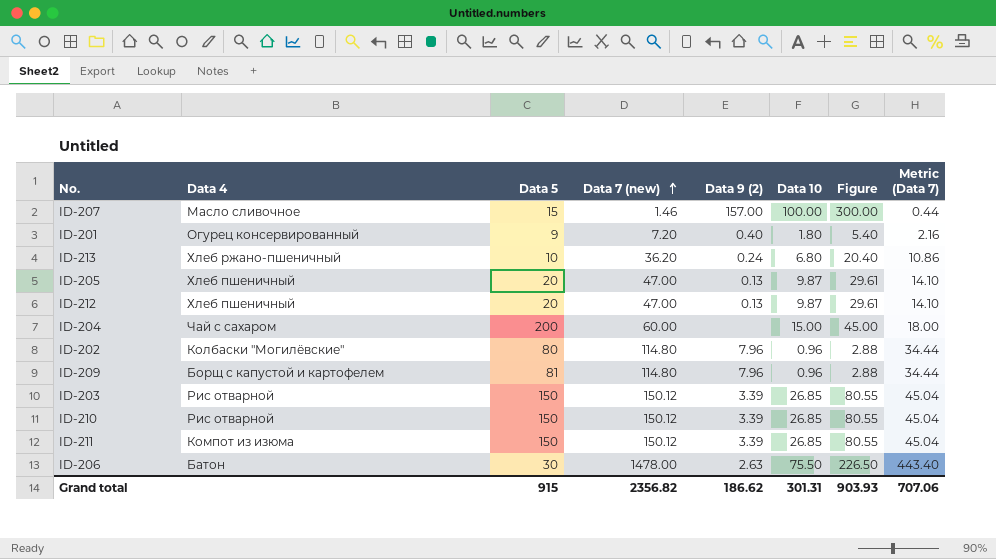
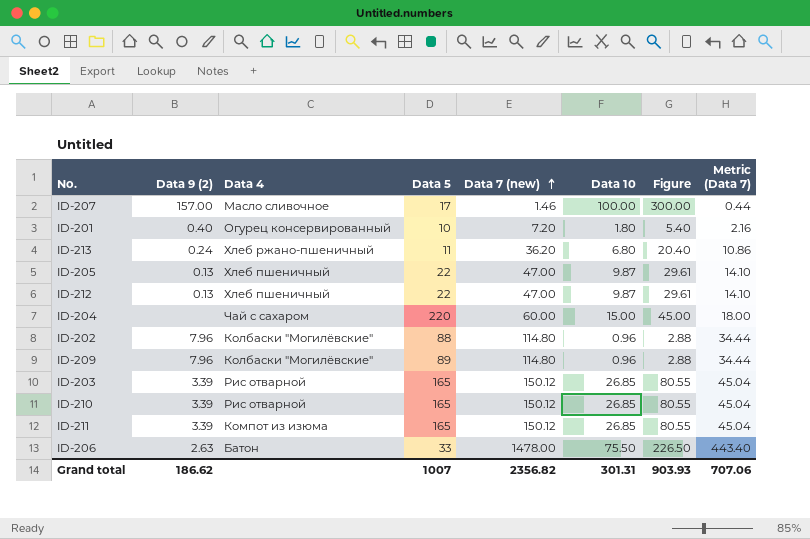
column Data 9 (2) | position: 5 -> 2
ID-207 | Data 5: 15 -> 17
ID-201 | Data 5: 9 -> 10
ID-213 | Data 5: 10 -> 11
ID-205 | Data 5: 20 -> 22
ID-212 | Data 5: 20 -> 22
ID-204 | Data 5: 200 -> 220
ID-202 | Data 5: 80 -> 88
ID-209 | Data 4: Борщ с капустой и картофелем -> Колбаски "Могилёвские"
ID-209 | Data 5: 81 -> 89
ID-203 | Data 5: 150 -> 165
ID-210 | Data 5: 150 -> 165
ID-211 | Data 5: 150 -> 165
ID-206 | Data 5: 30 -> 33
Grand total | Data 5: 915 -> 1007

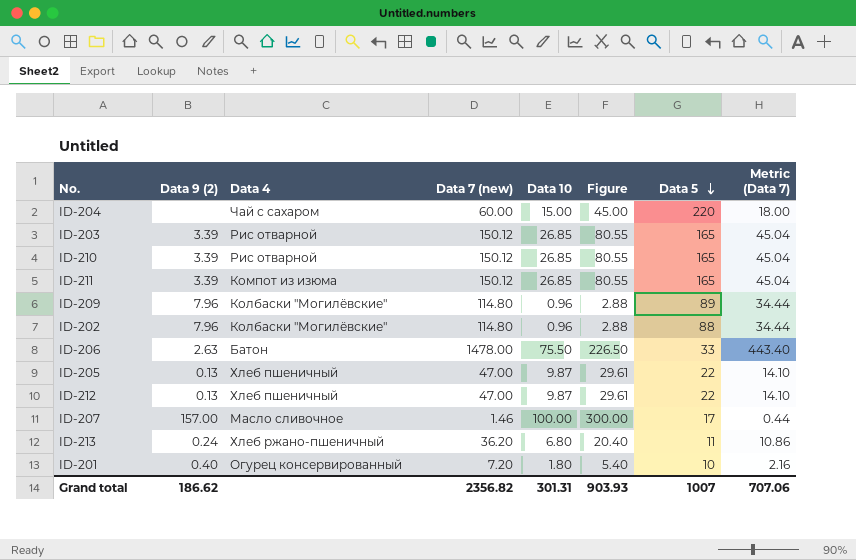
row order: Data 7 (new) ascending -> Data 5 descending
column Data 5 | position: 4 -> 7

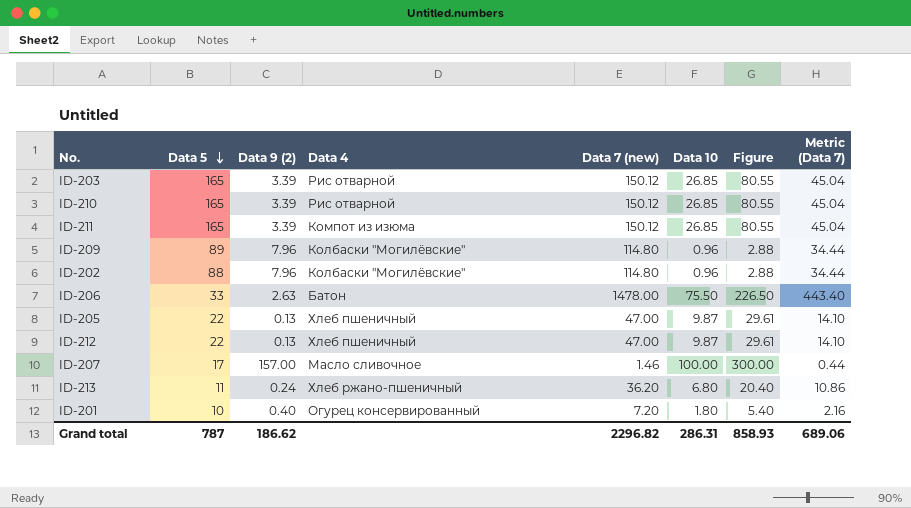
column Data 5 | position: 7 -> 2
row ID-204: none | Чай с сахаром | 60.00 | 15.00 | 45.00 | 220 | 18.00 -> none
Grand total | Data 5: 1007 -> 787
Grand total | Data 7 (new): 2356.82 -> 2296.82
Grand total | Data 10: 301.31 -> 286.31
Grand total | Figure: 903.93 -> 858.93
Grand total | Metric (Data 7): 707.06 -> 689.06

